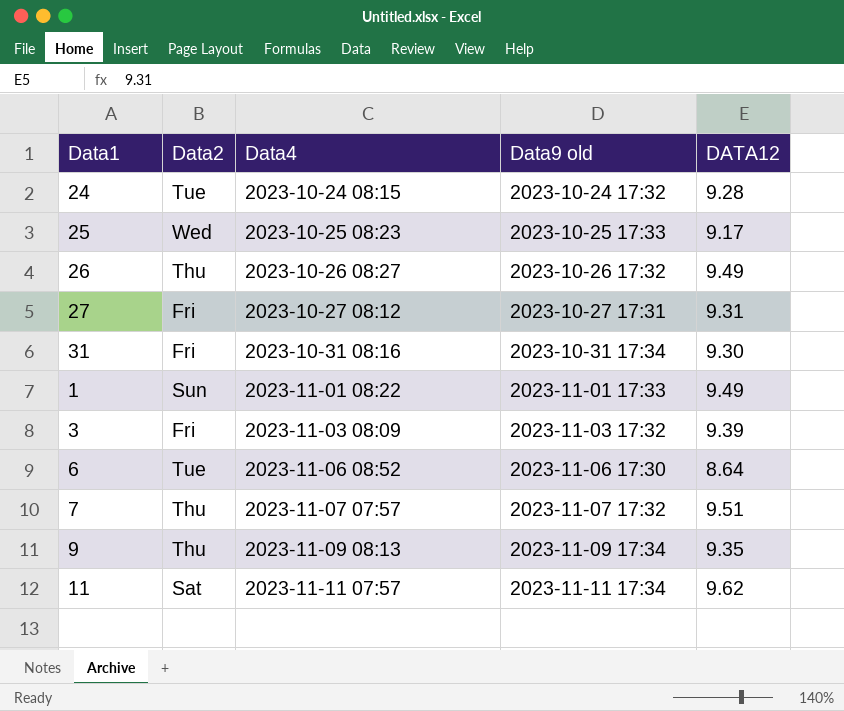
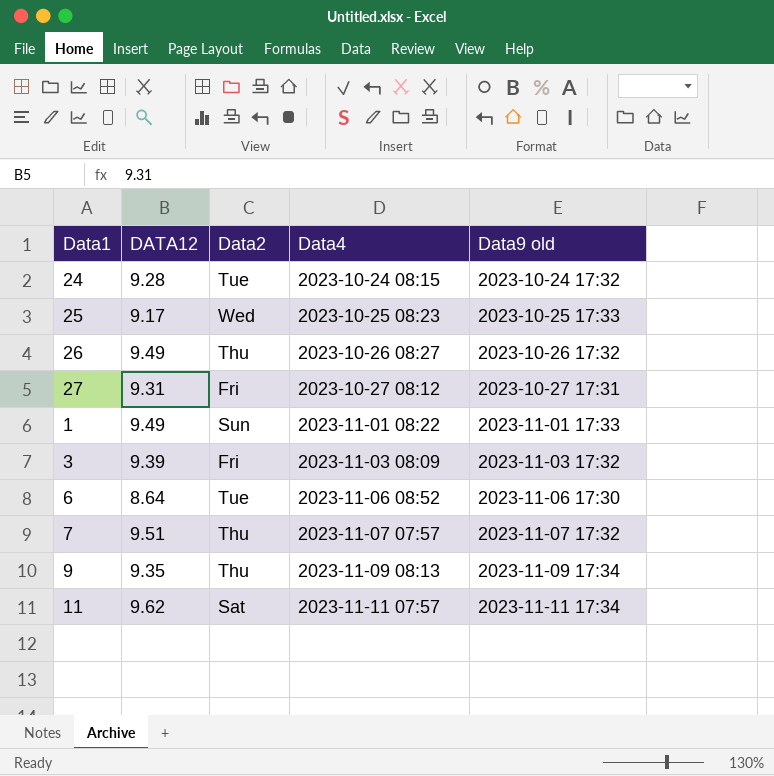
column DATA12 | position: 5 -> 2
row 31: Fri | 2023-10-31 08:16 | 2023-10-31 17:34 | 9.30 -> none

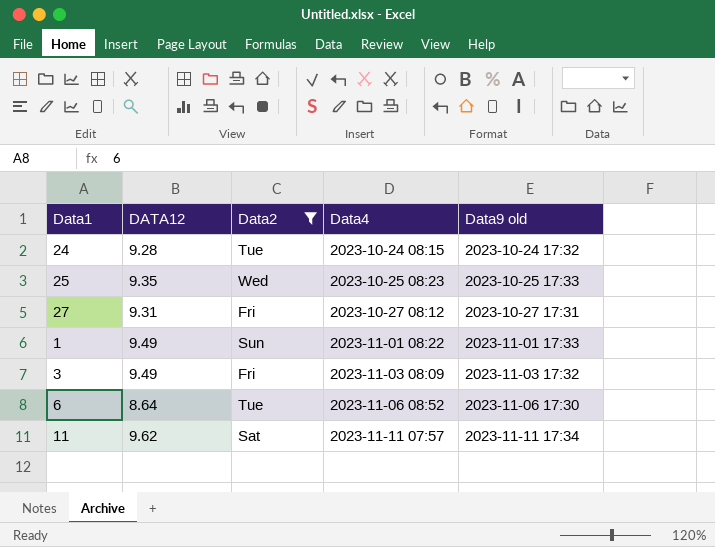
filter: none -> Data2 != Thu
25 | DATA12: 9.17 -> 9.35
3 | DATA12: 9.39 -> 9.49

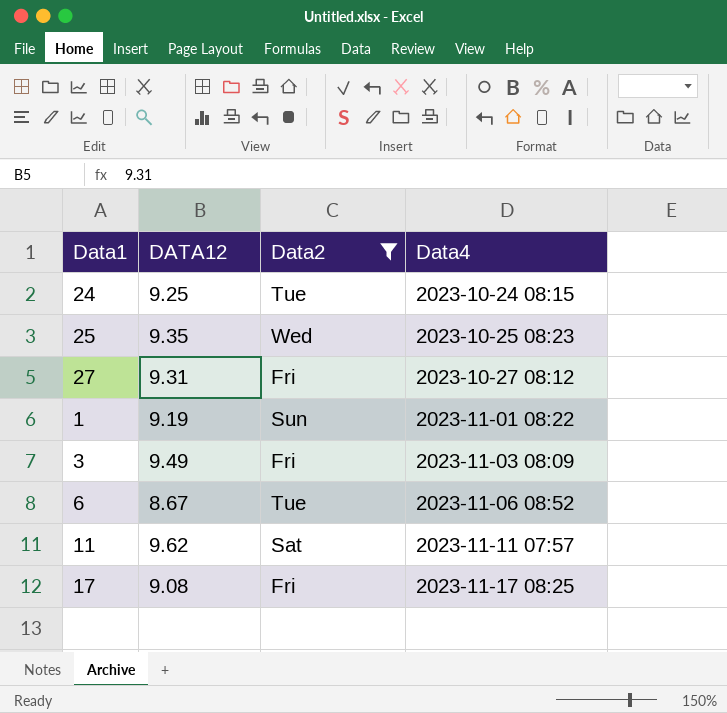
column Data9 old | position: 5 -> none
24 | DATA12: 9.28 -> 9.25
1 | DATA12: 9.49 -> 9.19
6 | DATA12: 8.64 -> 8.67
row 17: none -> 9.08 | Fri | 2023-11-17 08:25

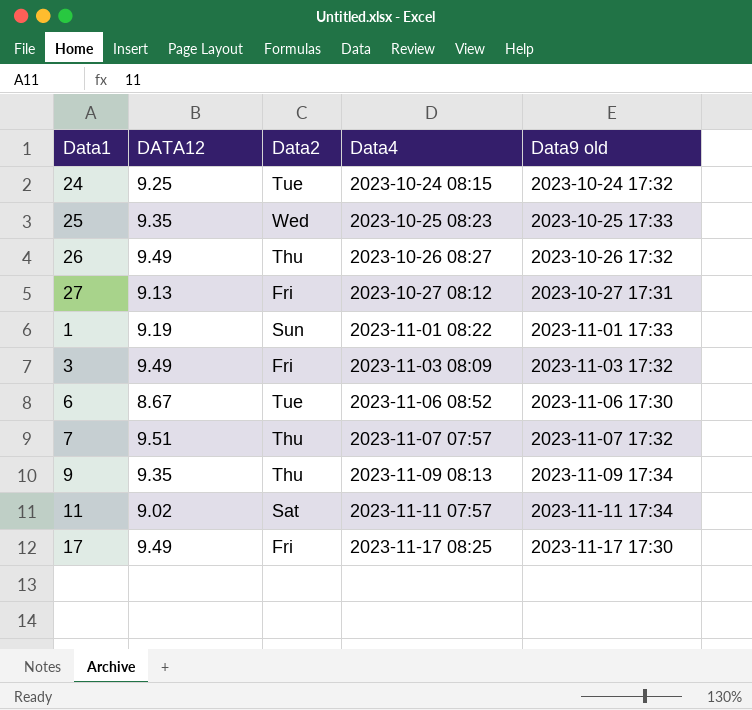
filter: Data2 != Thu -> none
column Data9 old | position: none -> 5
27 | DATA12: 9.31 -> 9.13
11 | DATA12: 9.62 -> 9.02
17 | DATA12: 9.08 -> 9.49

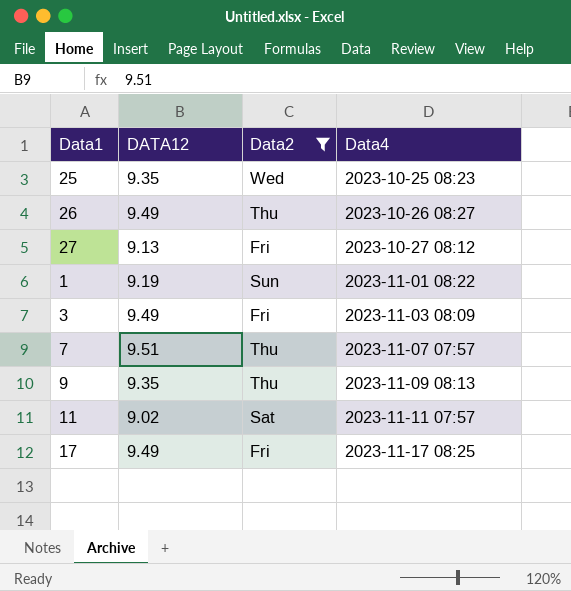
filter: none -> Data2 != Tue
column Data9 old | position: 5 -> none

